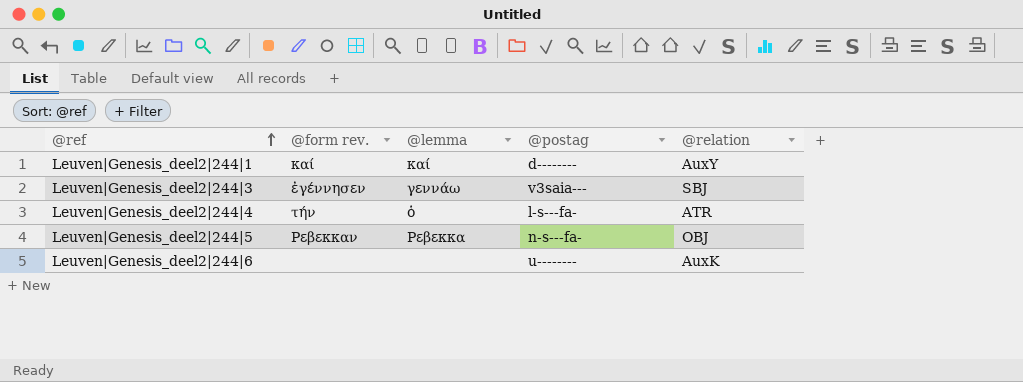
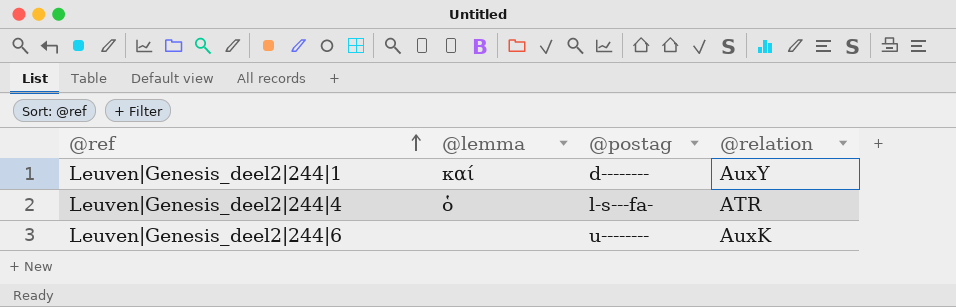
column @form rev. | position: 2 -> none
row Leuven|Genesis_deel2|244|3: ἐγέννησεν | γεννάω | v3saia--- | SBJ -> none
row Leuven|Genesis_deel2|244|5: Ρεβεκκαν | Ρεβεκκα | n-s---fa- | OBJ -> none

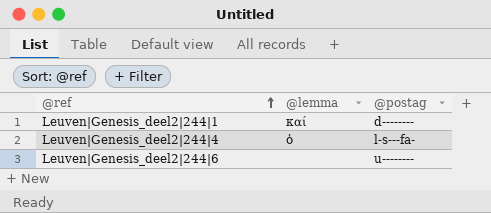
column @relation | position: 4 -> none

